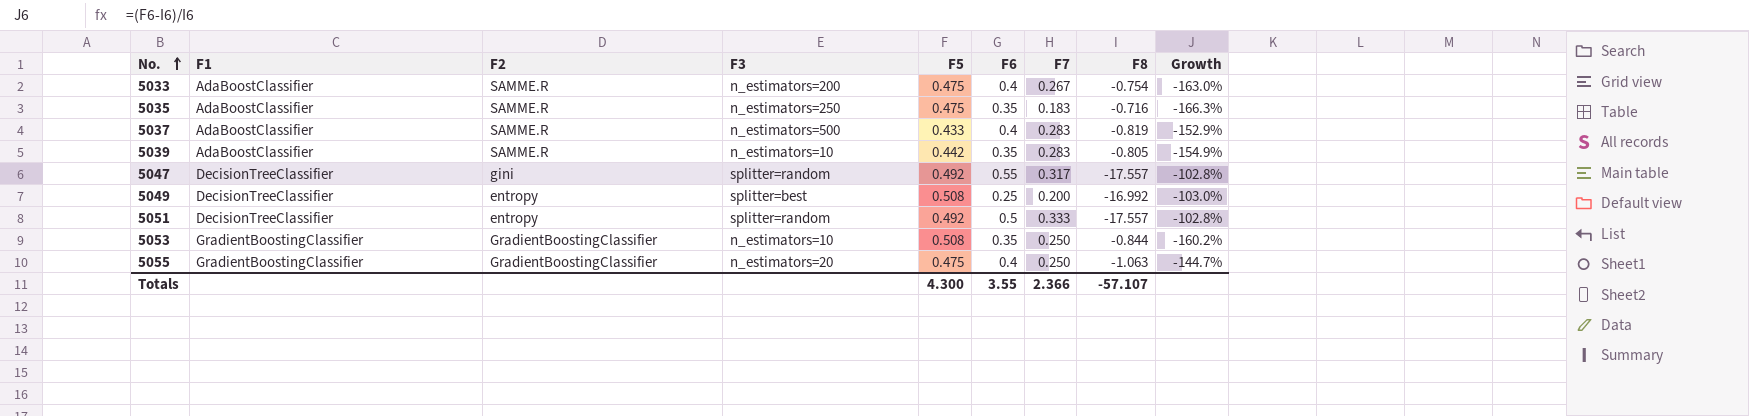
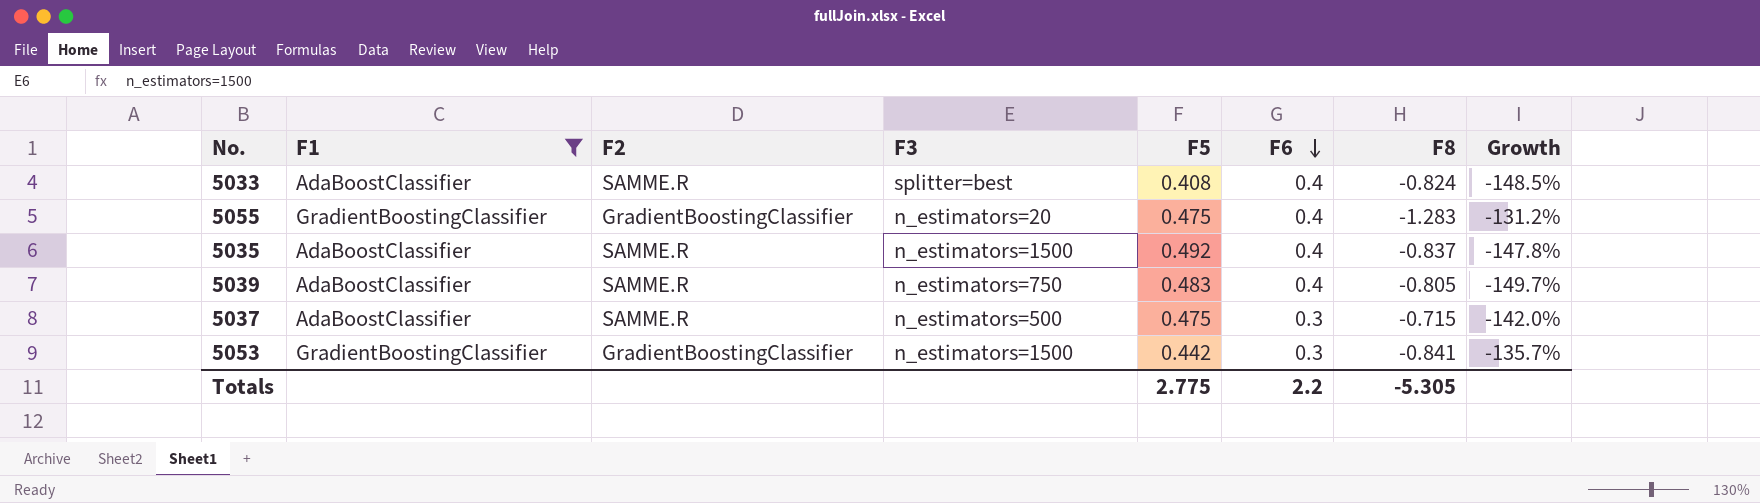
filter: none -> F1 != DecisionTreeClassifier
row order: No. ascending -> F6 descending
column F7 | position: 7 -> none
column Growth | formula: ([F5] - [F8]) / [F8] -> ([F6] - [F8]) / [F8]
5033 | F3: n_estimators=200 -> splitter=best
5033 | F5: 0.475 -> 0.408
5033 | F8: -0.754 -> -0.824
5055 | F8: -1.063 -> -1.283
5035 | F3: n_estimators=250 -> n_estimators=1500
5035 | F5: 0.475 -> 0.492
5035 | F6: 0.35 -> 0.4
5035 | F8: -0.716 -> -0.837
5039 | F3: n_estimators=10 -> n_estimators=750
5039 | F5: 0.442 -> 0.483
5039 | F6: 0.35 -> 0.4
5037 | F5: 0.433 -> 0.475
5037 | F6: 0.4 -> 0.3
5037 | F8: -0.819 -> -0.715
5053 | F3: n_estimators=10 -> n_estimators=1500
5053 | F5: 0.508 -> 0.442
5053 | F6: 0.35 -> 0.3
5053 | F8: -0.844 -> -0.841
Totals | F5: 4.300 -> 2.775
Totals | F6: 3.55 -> 2.2
Totals | F8: -57.107 -> -5.305

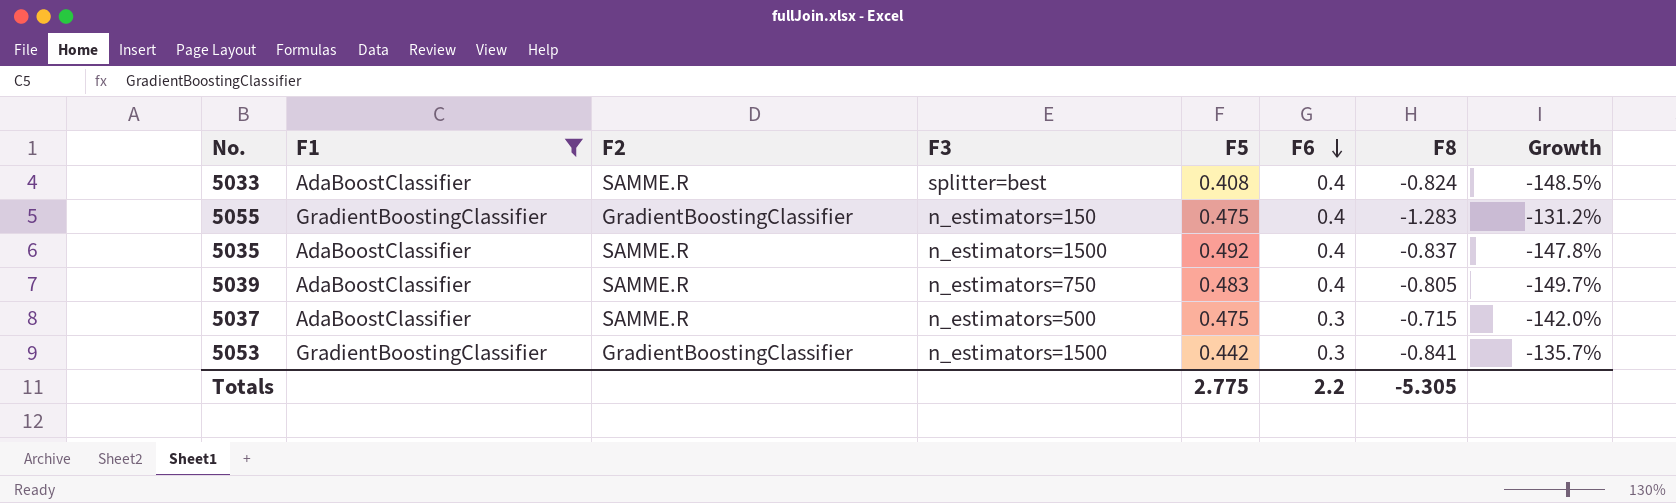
5055 | F3: n_estimators=20 -> n_estimators=150

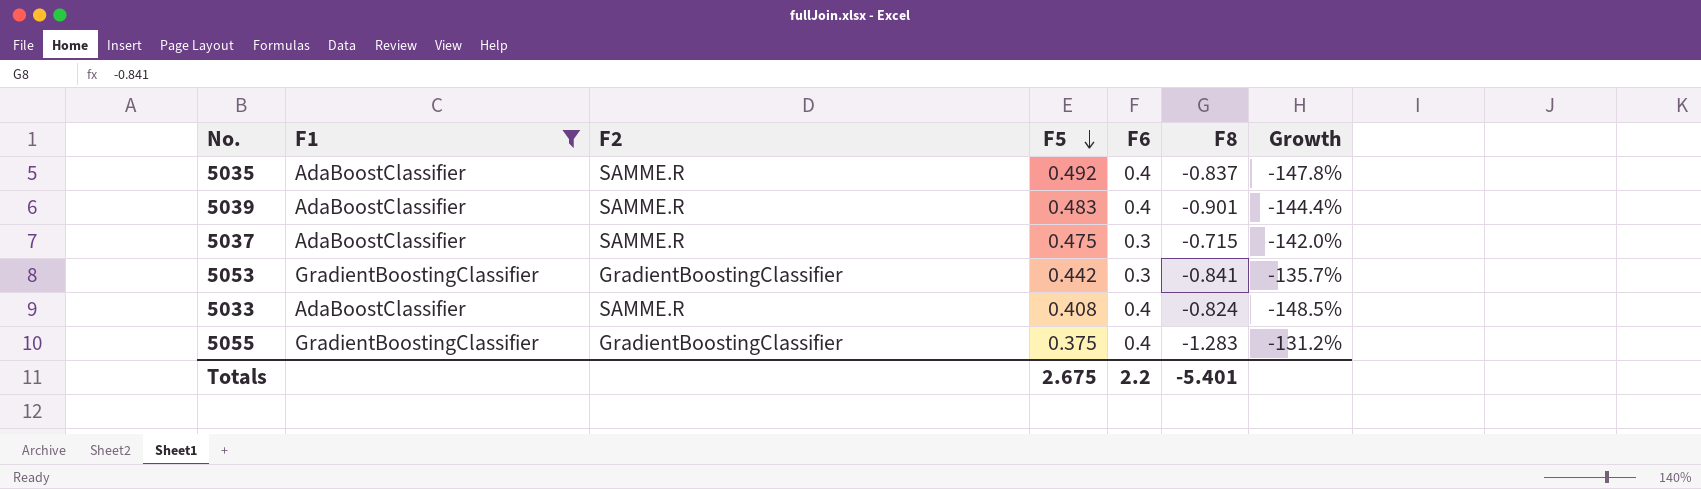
row order: F6 descending -> F5 descending
column F3 | position: 4 -> none
5039 | F8: -0.805 -> -0.901
5039 | Growth: -149.7% -> -144.4%
5055 | F5: 0.475 -> 0.375
Totals | F5: 2.775 -> 2.675
Totals | F8: -5.305 -> -5.401

